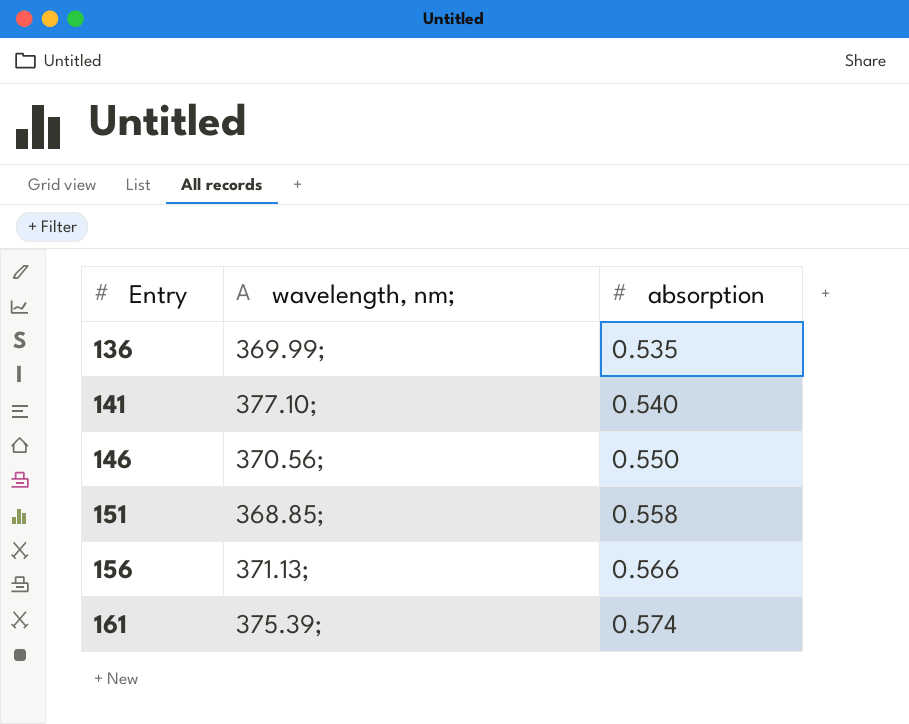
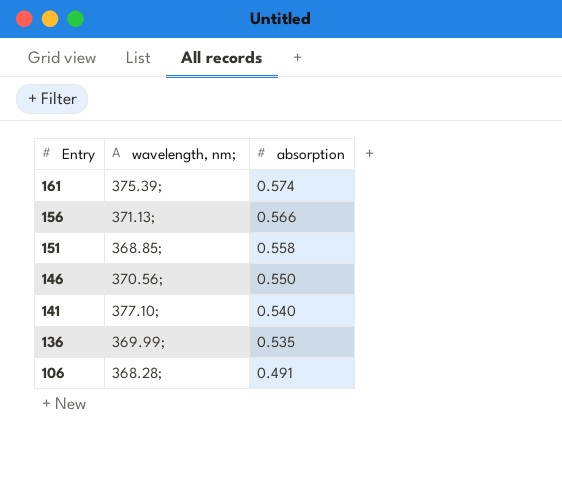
row order: Entry ascending -> Entry descending
row 106: none -> 368.28; | 0.491

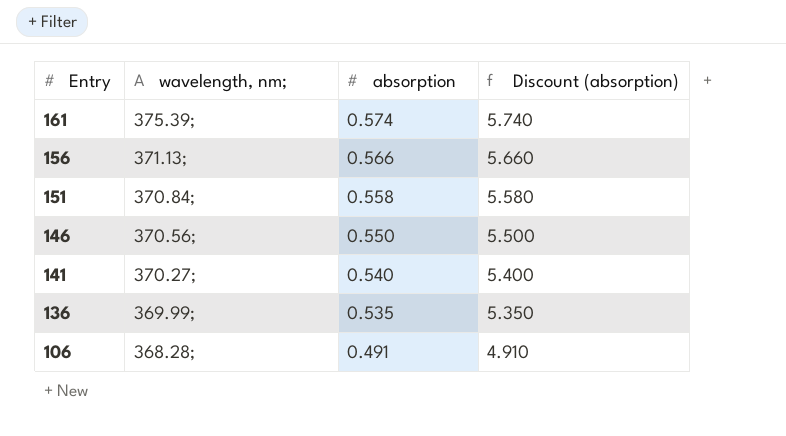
column Discount (absorption) | formula: none -> [absorption] * 10
151 | wavelength, nm;: 368.85; -> 370.84;
141 | wavelength, nm;: 377.10; -> 370.27;

